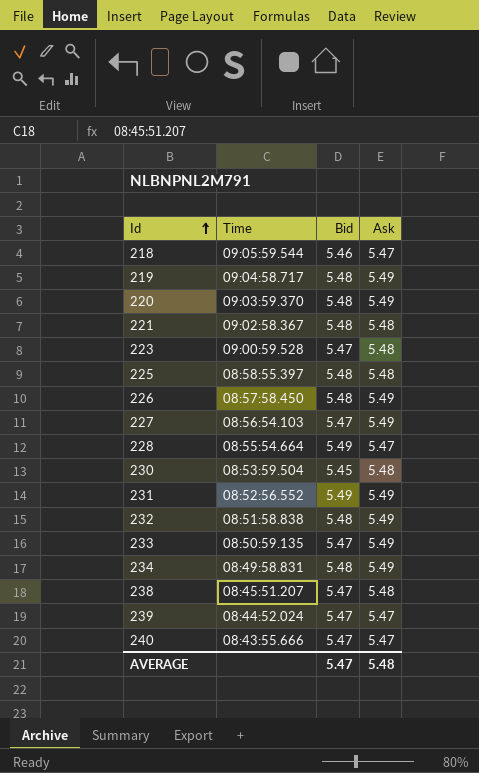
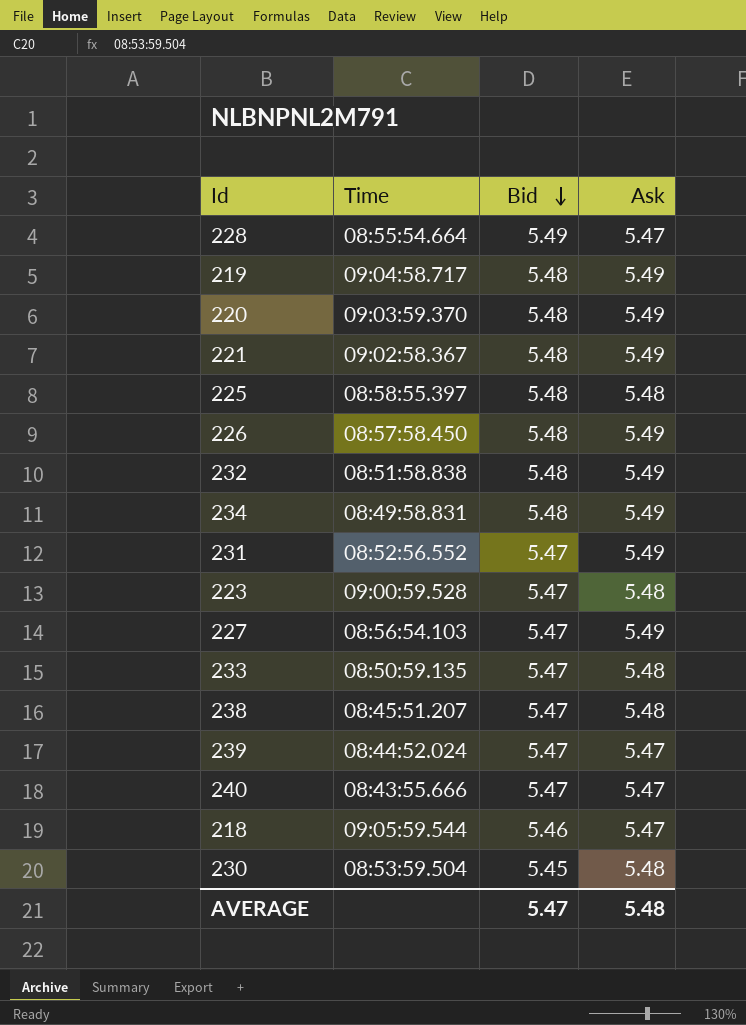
row order: Id ascending -> Bid descending
221 | Ask: 5.48 -> 5.49
231 | Bid: 5.49 -> 5.47
233 | Ask: 5.49 -> 5.48

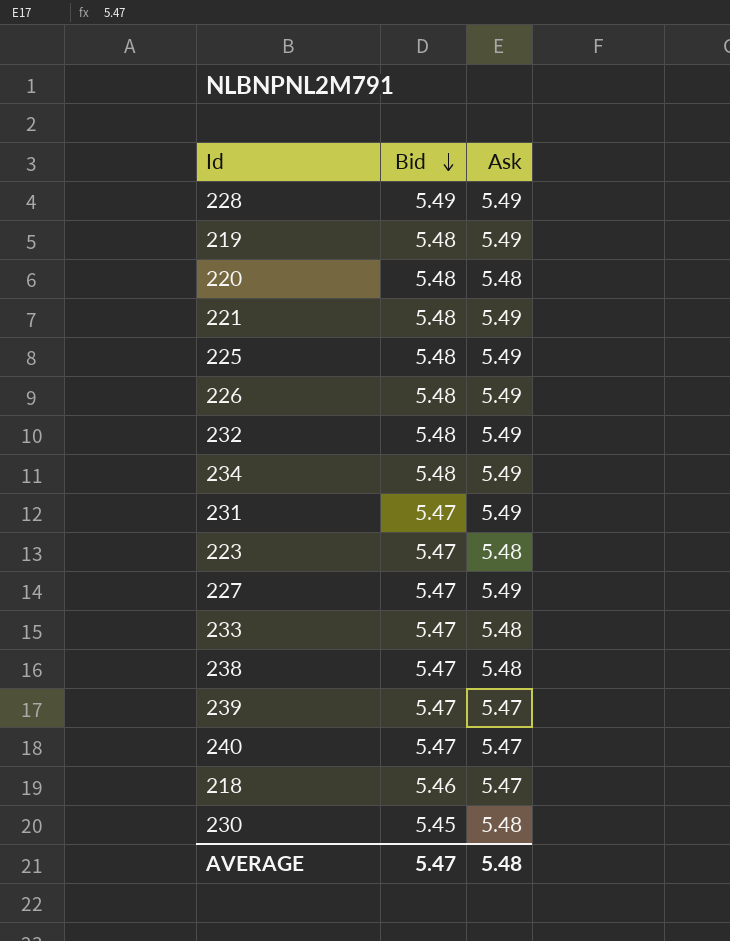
column Time | position: 2 -> none
228 | Ask: 5.47 -> 5.49
220 | Ask: 5.49 -> 5.48
225 | Ask: 5.48 -> 5.49

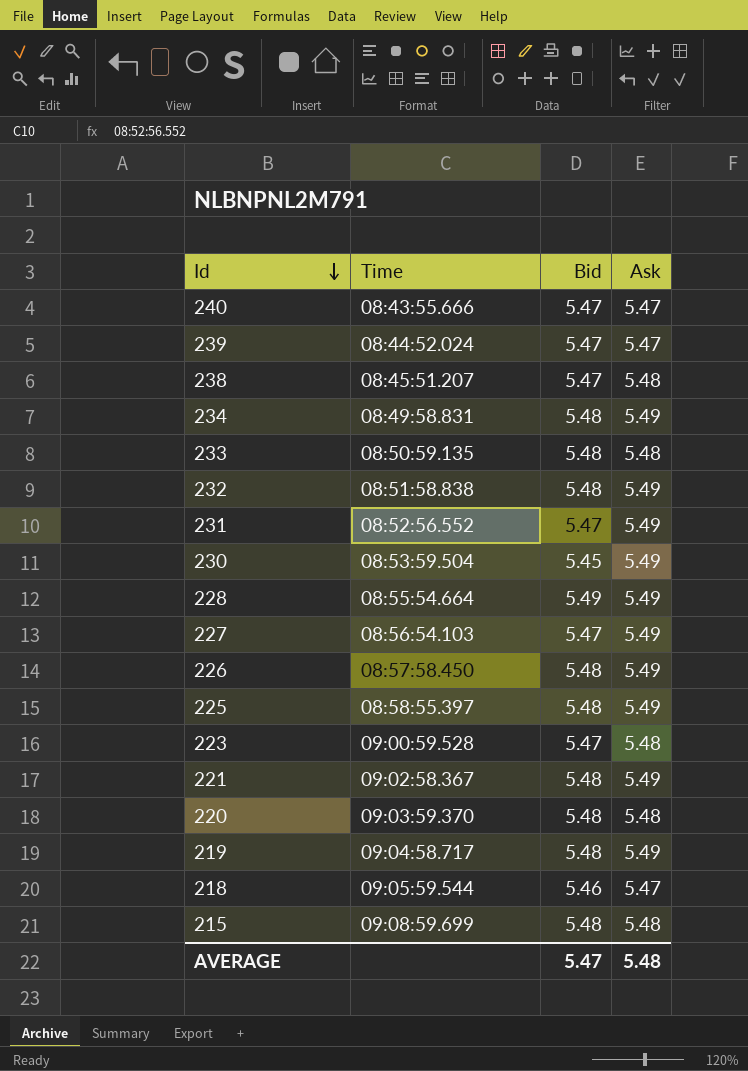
row order: Bid descending -> Id descending
column Time | position: none -> 2
233 | Bid: 5.47 -> 5.48
230 | Ask: 5.48 -> 5.49
row 215: none -> 09:08:59.699 | 5.48 | 5.48

